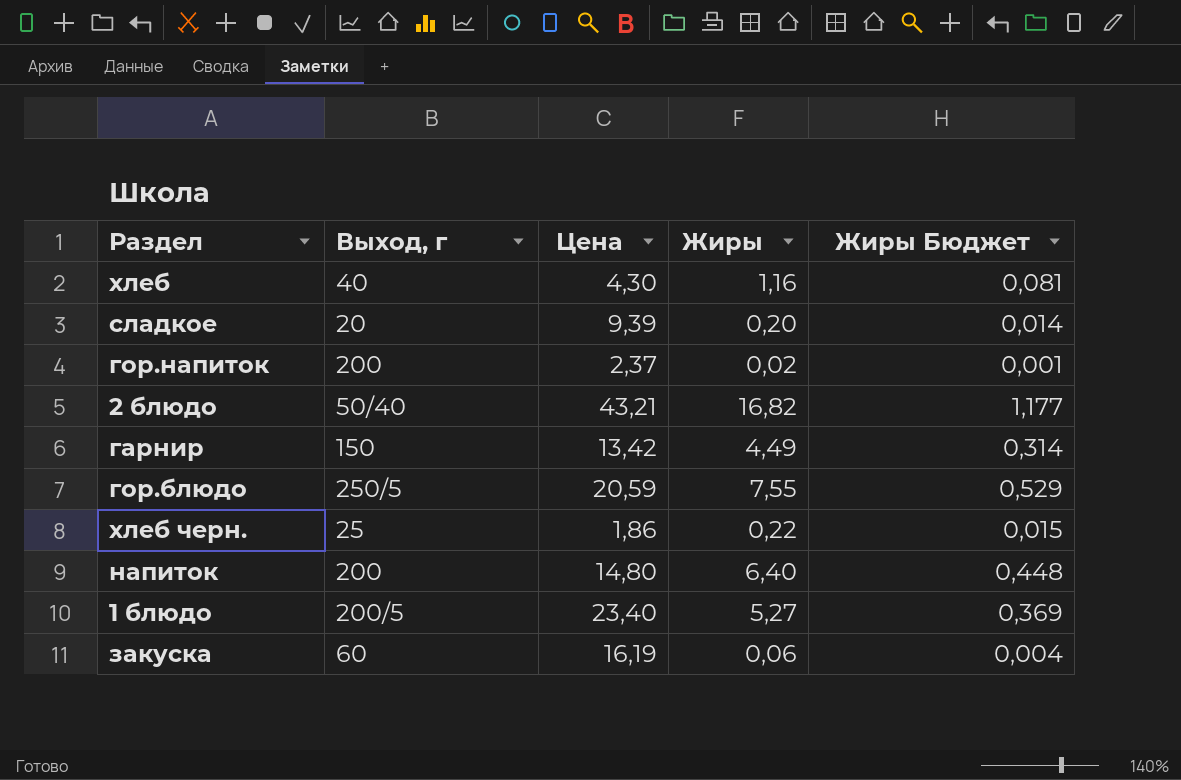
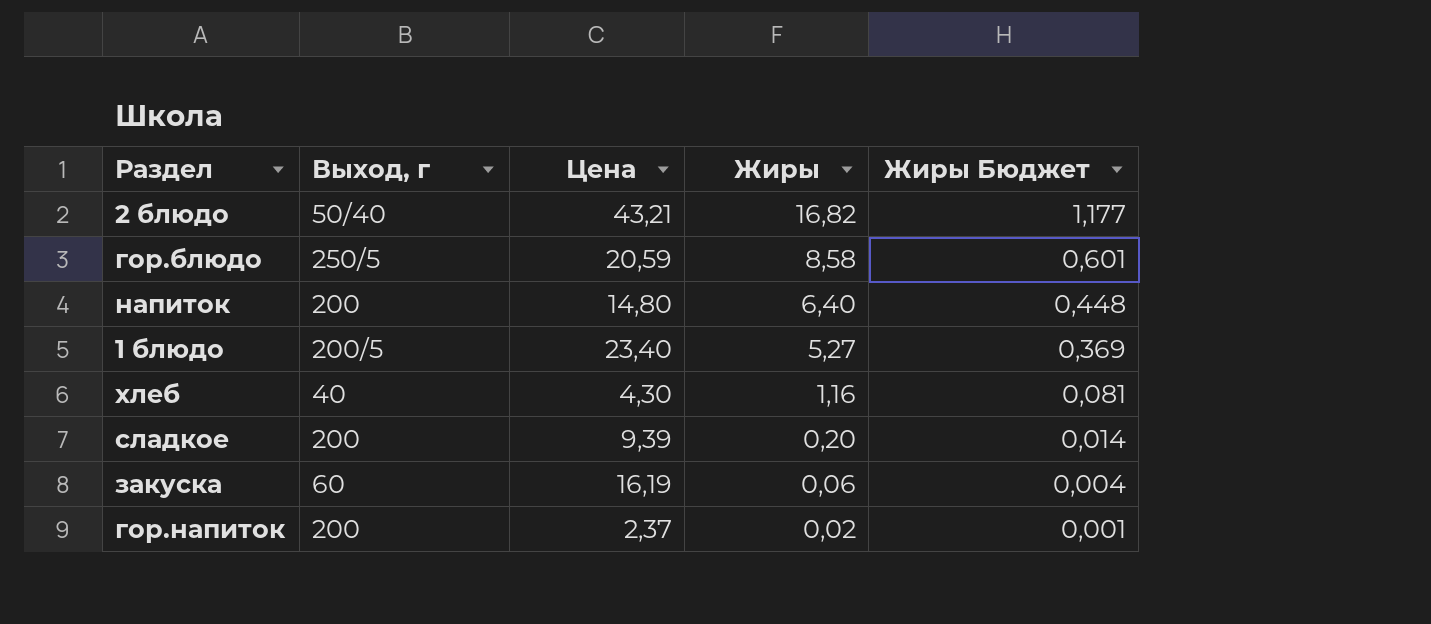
row order: none -> Жиры descending
row гарнир: 150 | 13,42 | 4,49 | 0,314 -> none
row хлеб черн.: 25 | 1,86 | 0,22 | 0,015 -> none
гор.блюдо | Жиры: 7,55 -> 8,58
гор.блюдо | Жиры Бюджет: 0,529 -> 0,601
сладкое | Выход, г: 20 -> 200

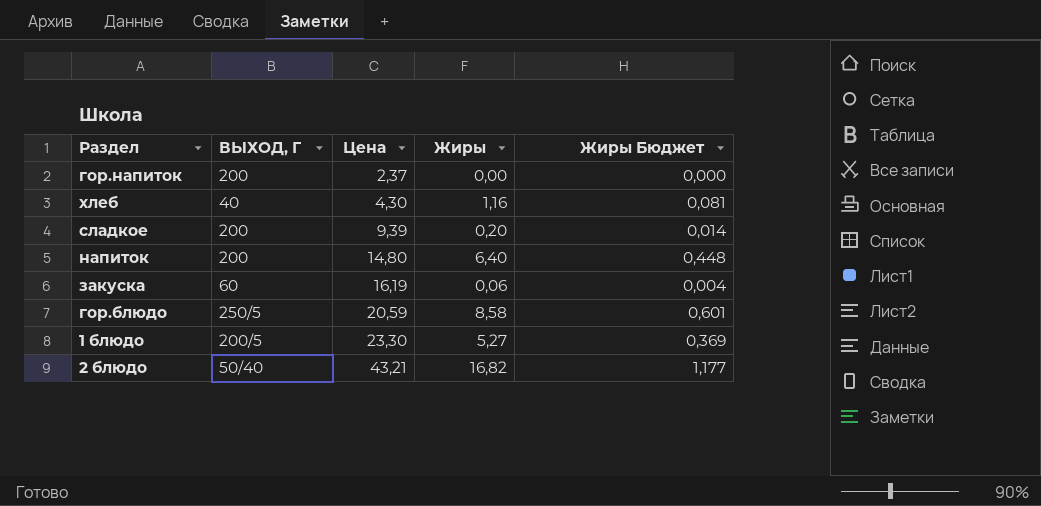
row order: Жиры descending -> Цена ascending
column name: Выход, г -> ВЫХОД, Г
гор.напиток | Жиры: 0,02 -> 0,00
гор.напиток | Жиры Бюджет: 0,001 -> 0,000
1 блюдо | Цена: 23,40 -> 23,30

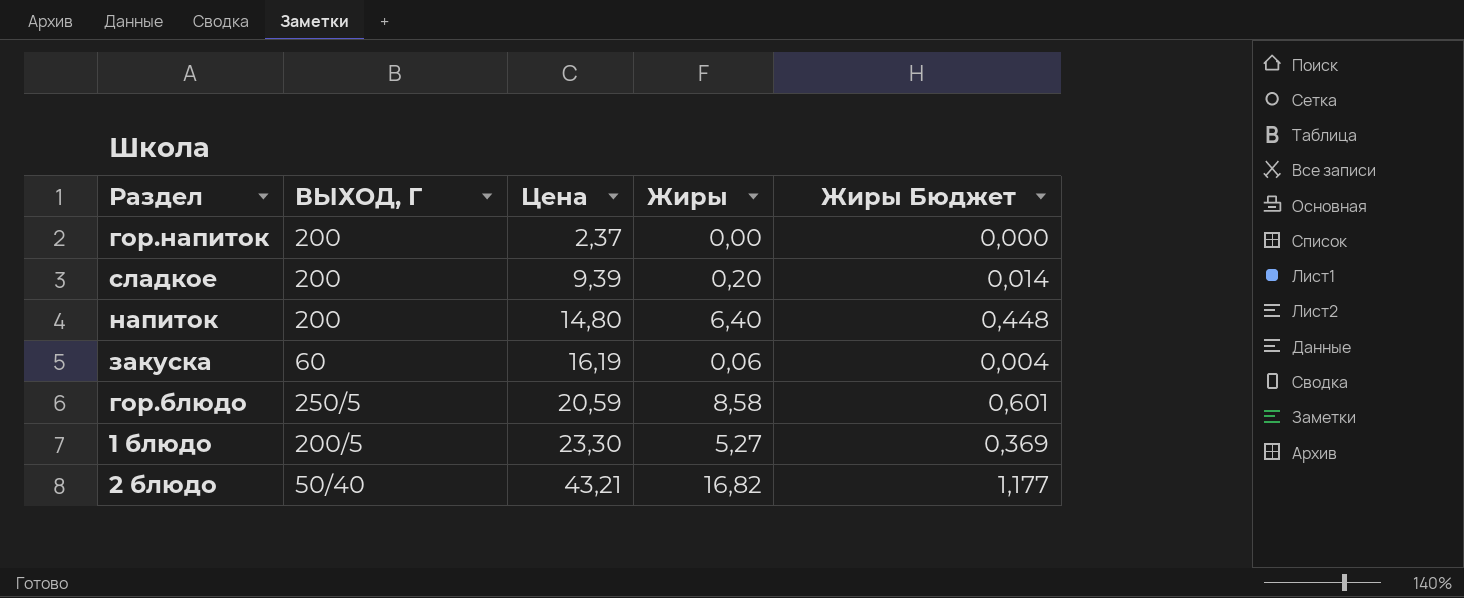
row хлеб: 40 | 4,30 | 1,16 | 0,081 -> none

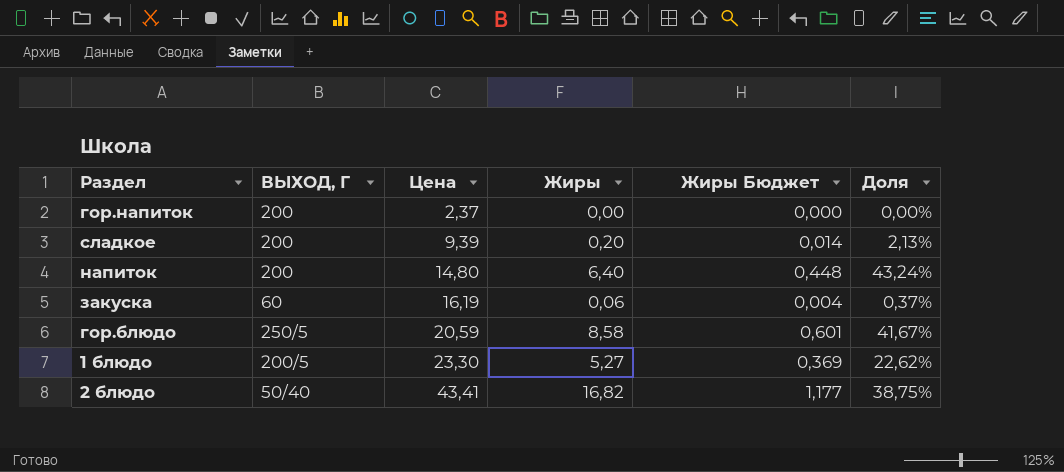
column Доля | formula: none -> [Жиры] / [Цена]
2 блюдо | Цена: 43,21 -> 43,41

